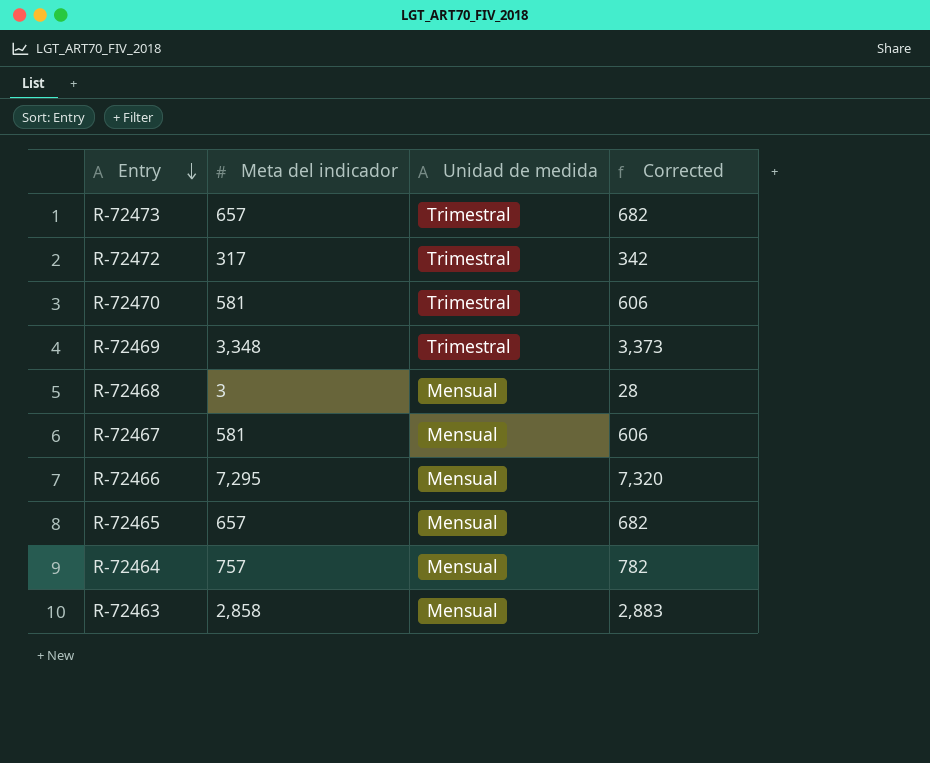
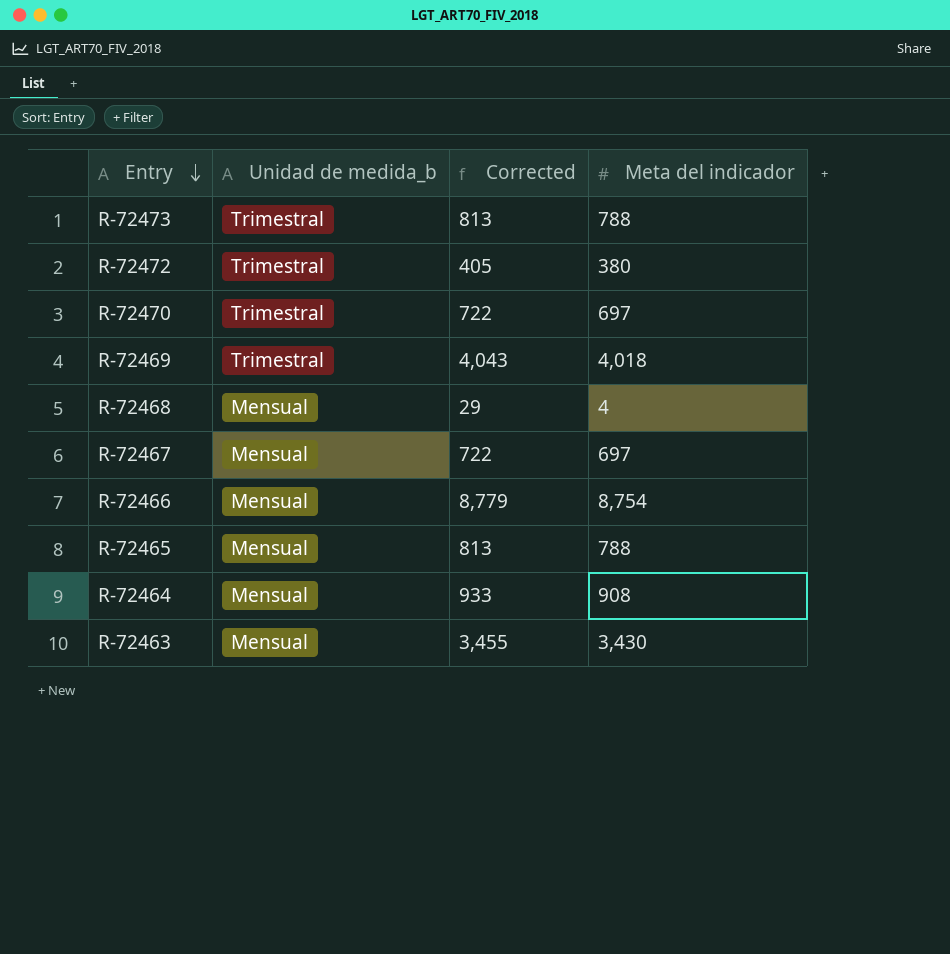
column name: Unidad de medida -> Unidad de medida_b
column Meta del indicador | position: 2 -> 4
R-72473 | Corrected: 682 -> 813
R-72473 | Meta del indicador: 657 -> 788
R-72472 | Corrected: 342 -> 405
R-72472 | Meta del indicador: 317 -> 380
R-72470 | Corrected: 606 -> 722
R-72470 | Meta del indicador: 581 -> 697
R-72469 | Corrected: 3,373 -> 4,043
R-72469 | Meta del indicador: 3,348 -> 4,018
R-72468 | Corrected: 28 -> 29
R-72468 | Meta del indicador: 3 -> 4
R-72467 | Corrected: 606 -> 722
R-72467 | Meta del indicador: 581 -> 697
R-72466 | Corrected: 7,320 -> 8,779
R-72466 | Meta del indicador: 7,295 -> 8,754
R-72465 | Corrected: 682 -> 813
R-72465 | Meta del indicador: 657 -> 788
R-72464 | Corrected: 782 -> 933
R-72464 | Meta del indicador: 757 -> 908
R-72463 | Corrected: 2,883 -> 3,455
R-72463 | Meta del indicador: 2,858 -> 3,430

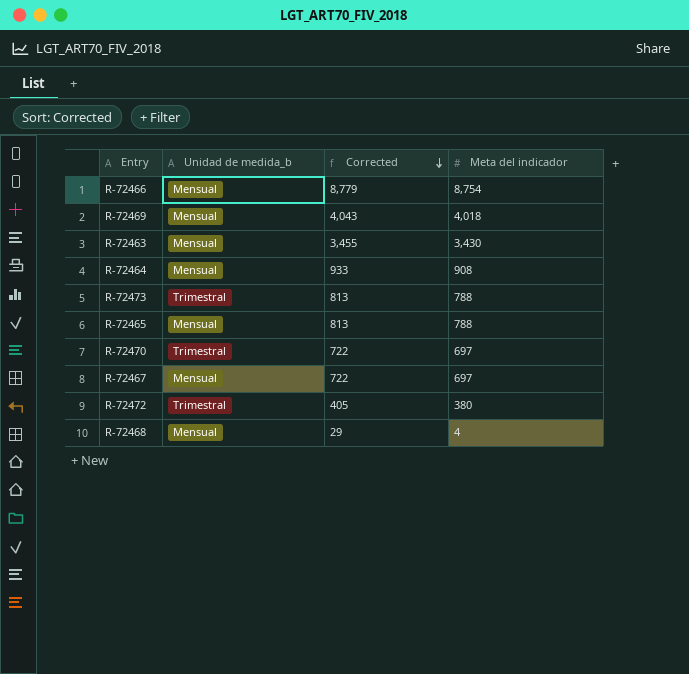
row order: Entry descending -> Corrected descending
R-72469 | Unidad de medida_b: Trimestral -> Mensual

